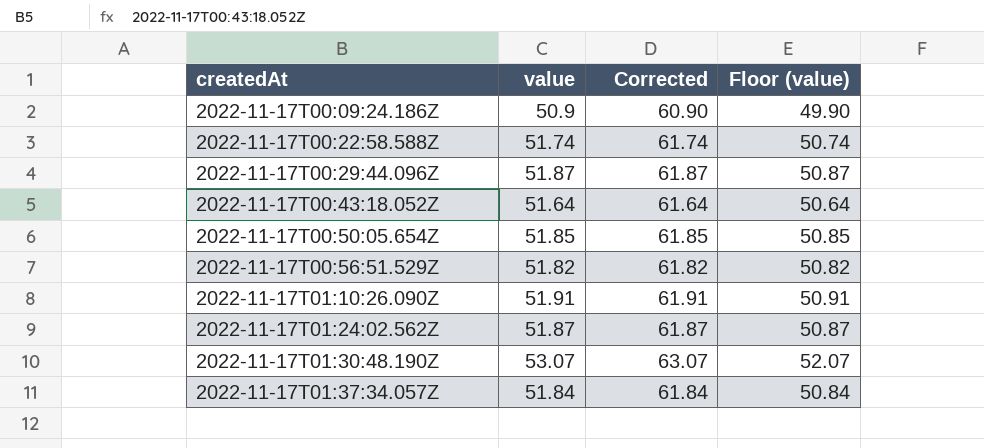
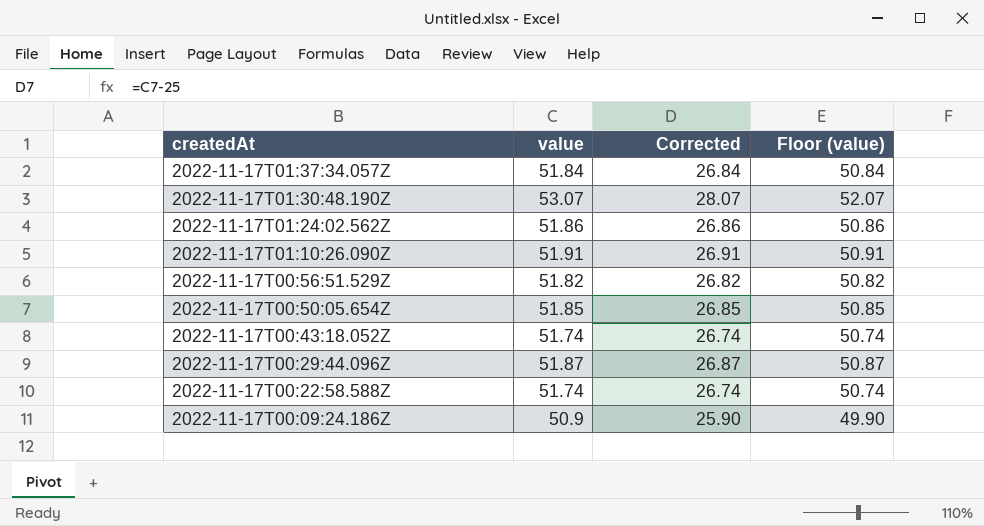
row order: createdAt ascending -> createdAt descending
column Corrected | formula: [value] + 10 -> [value] - 25
2022-11-17T01:24:02.562Z | value: 51.87 -> 51.86
2022-11-17T01:24:02.562Z | Floor (value): 50.87 -> 50.86
2022-11-17T00:43:18.052Z | value: 51.64 -> 51.74
2022-11-17T00:43:18.052Z | Floor (value): 50.64 -> 50.74

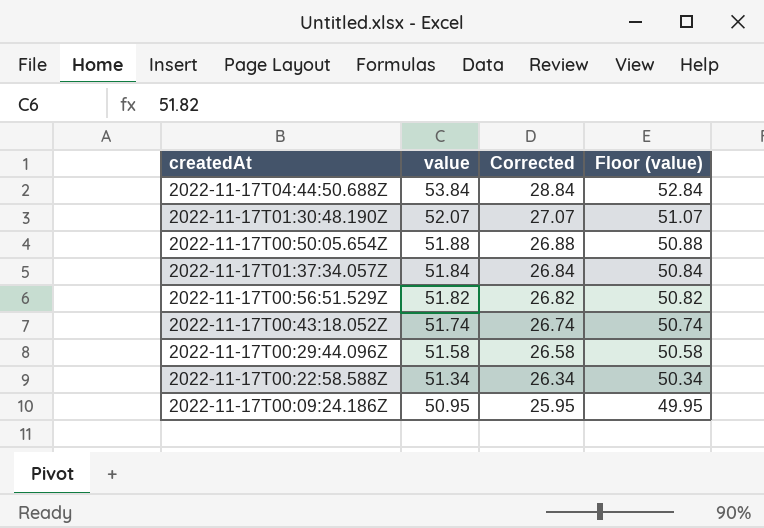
row order: createdAt descending -> value descending
row 2022-11-17T01:24:02.562Z: 51.86 | 26.86 | 50.86 -> none
row 2022-11-17T01:10:26.090Z: 51.91 | 26.91 | 50.91 -> none
row 2022-11-17T04:44:50.688Z: none -> 53.84 | 28.84 | 52.84
2022-11-17T01:30:48.190Z | value: 53.07 -> 52.07
2022-11-17T01:30:48.190Z | Corrected: 28.07 -> 27.07
2022-11-17T01:30:48.190Z | Floor (value): 52.07 -> 51.07
2022-11-17T00:50:05.654Z | value: 51.85 -> 51.88
2022-11-17T00:50:05.654Z | Corrected: 26.85 -> 26.88
2022-11-17T00:50:05.654Z | Floor (value): 50.85 -> 50.88
2022-11-17T00:29:44.096Z | value: 51.87 -> 51.58
2022-11-17T00:29:44.096Z | Corrected: 26.87 -> 26.58
2022-11-17T00:29:44.096Z | Floor (value): 50.87 -> 50.58
2022-11-17T00:22:58.588Z | value: 51.74 -> 51.34
2022-11-17T00:22:58.588Z | Corrected: 26.74 -> 26.34
2022-11-17T00:22:58.588Z | Floor (value): 50.74 -> 50.34
2022-11-17T00:09:24.186Z | value: 50.9 -> 50.95
2022-11-17T00:09:24.186Z | Corrected: 25.90 -> 25.95
2022-11-17T00:09:24.186Z | Floor (value): 49.90 -> 49.95

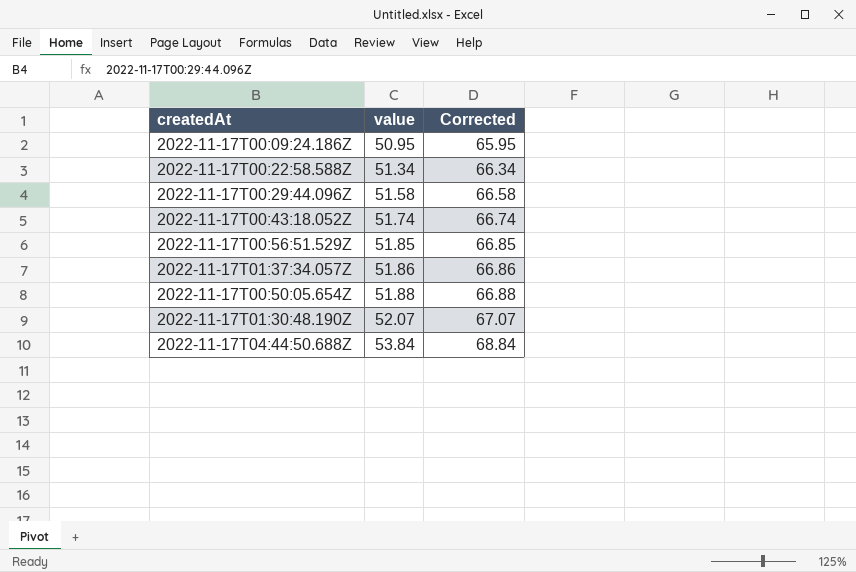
row order: value descending -> value ascending
column Floor (value) | formula: [value] - 1 -> none
column Corrected | formula: [value] - 25 -> [value] + 15
2022-11-17T00:56:51.529Z | value: 51.82 -> 51.85
2022-11-17T01:37:34.057Z | value: 51.84 -> 51.86

